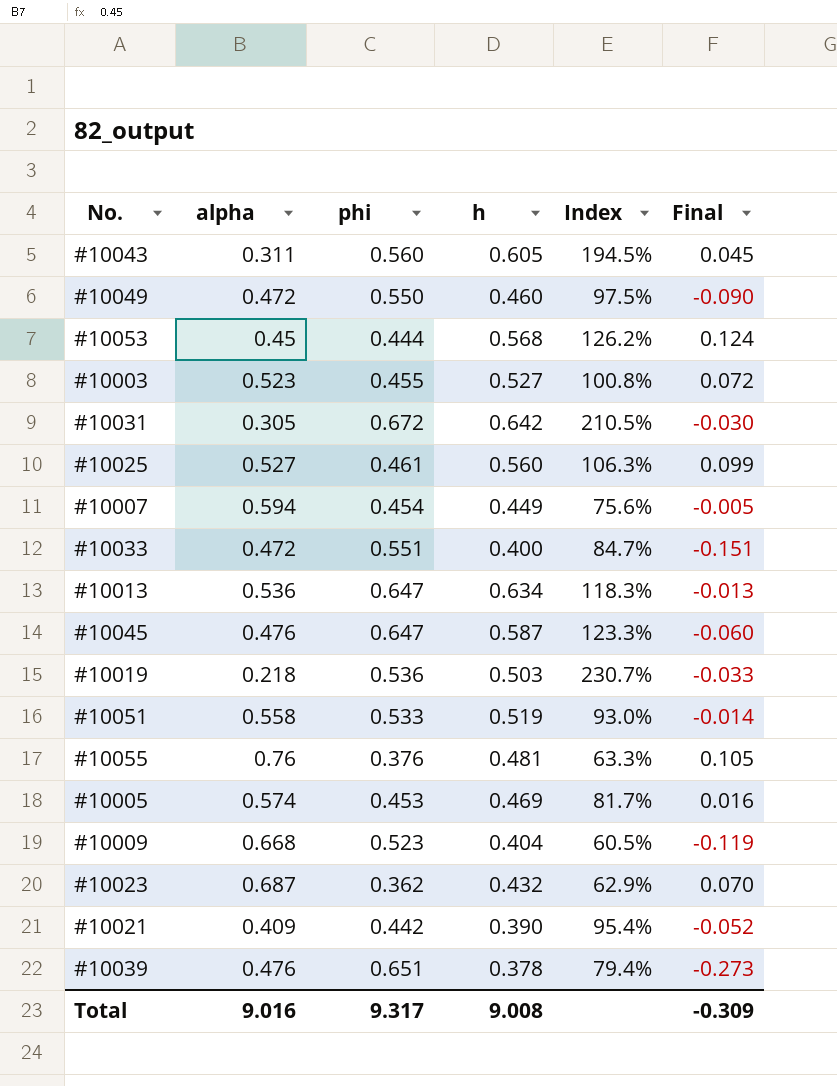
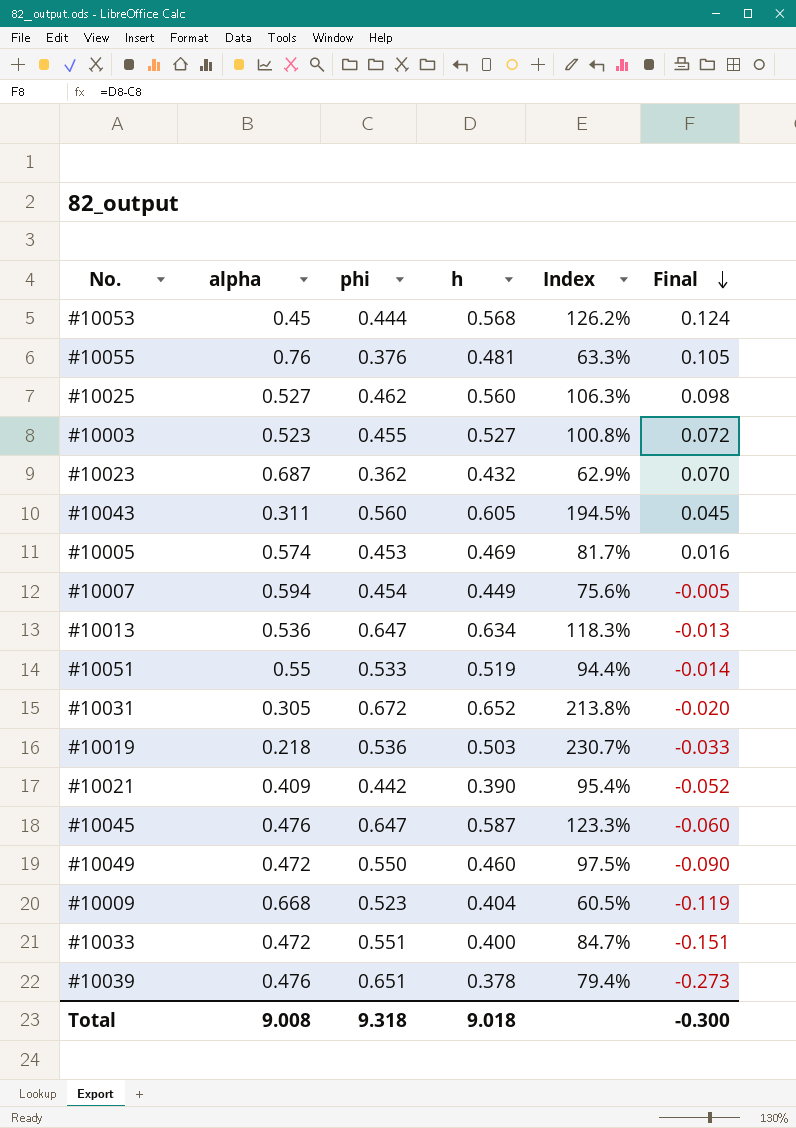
row order: none -> Final descending
#10025 | phi: 0.461 -> 0.462
#10025 | Final: 0.099 -> 0.098
#10051 | alpha: 0.558 -> 0.55
#10051 | Index: 93.0% -> 94.4%
#10031 | h: 0.642 -> 0.652
#10031 | Index: 210.5% -> 213.8%
#10031 | Final: -0.030 -> -0.020
Total | alpha: 9.016 -> 9.008
Total | phi: 9.317 -> 9.318
Total | h: 9.008 -> 9.018
Total | Final: -0.309 -> -0.300

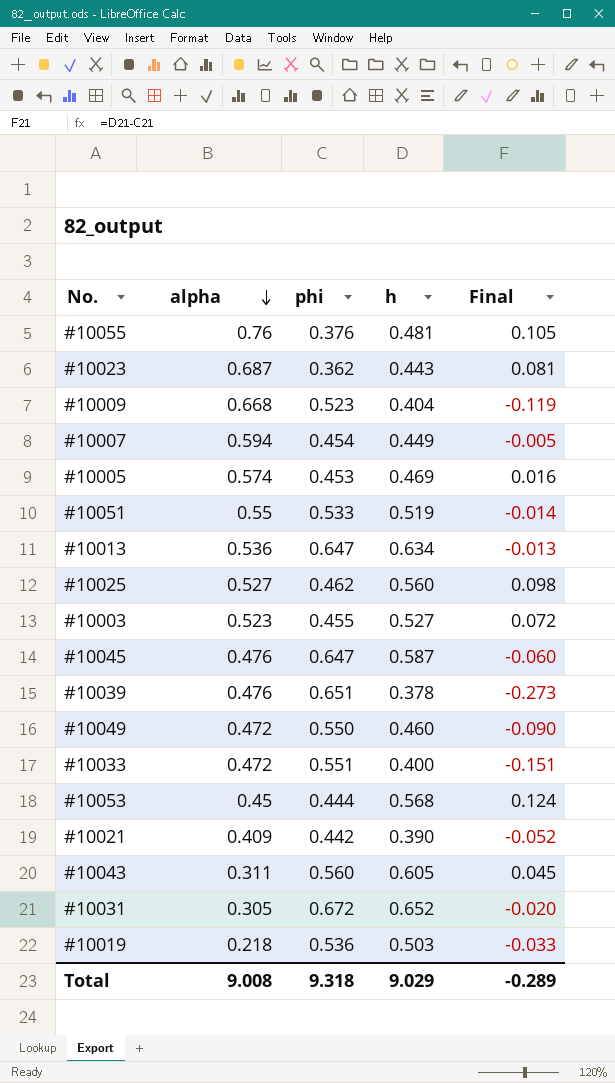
row order: Final descending -> alpha descending
column Index | formula: [h] / [alpha] -> none
#10023 | h: 0.432 -> 0.443
#10023 | Final: 0.070 -> 0.081
Total | h: 9.018 -> 9.029
Total | Final: -0.300 -> -0.289

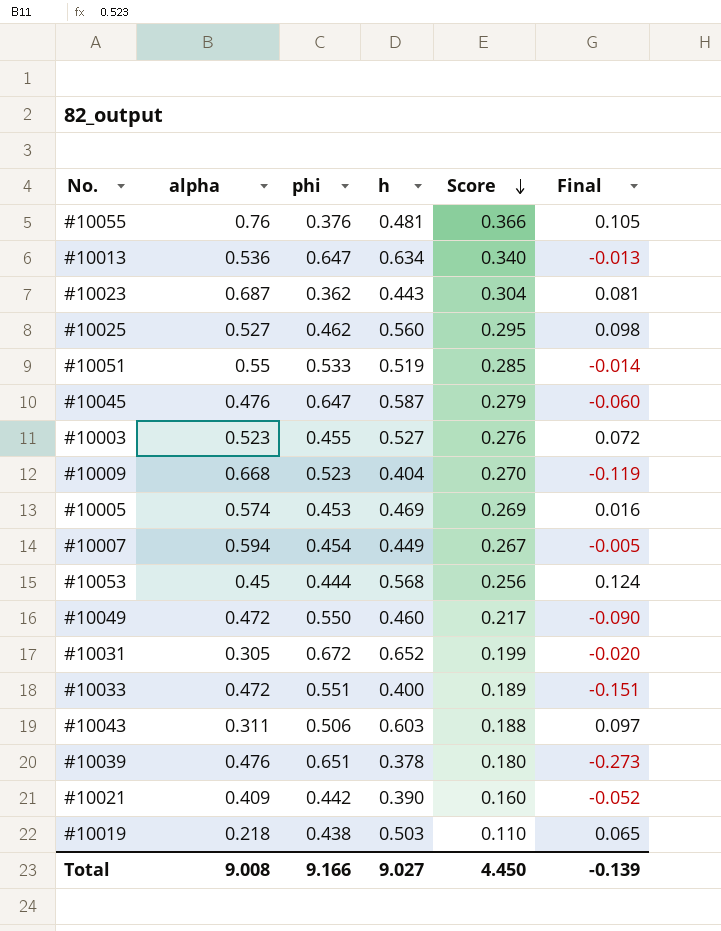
row order: alpha descending -> Score descending
column Score | formula: none -> [alpha] * [h]
#10043 | phi: 0.560 -> 0.506
#10043 | h: 0.605 -> 0.603
#10043 | Final: 0.045 -> 0.097
#10019 | phi: 0.536 -> 0.438
#10019 | Final: -0.033 -> 0.065
Total | phi: 9.318 -> 9.166
Total | h: 9.029 -> 9.027
Total | Final: -0.289 -> -0.139

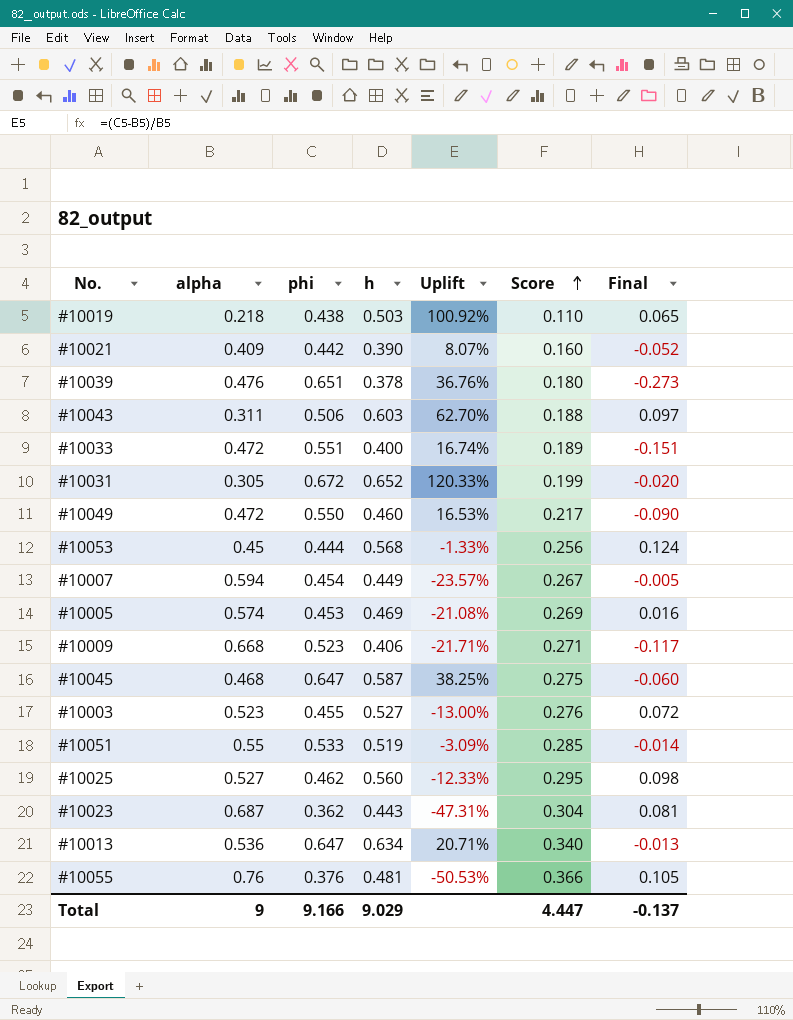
row order: Score descending -> Score ascending
column Uplift | formula: none -> ([phi] - [alpha]) / [alpha]
#10009 | h: 0.404 -> 0.406
#10009 | Score: 0.270 -> 0.271
#10009 | Final: -0.119 -> -0.117
#10045 | alpha: 0.476 -> 0.468
#10045 | Score: 0.279 -> 0.275
Total | alpha: 9.008 -> 9
Total | h: 9.027 -> 9.029
Total | Score: 4.450 -> 4.447
Total | Final: -0.139 -> -0.137

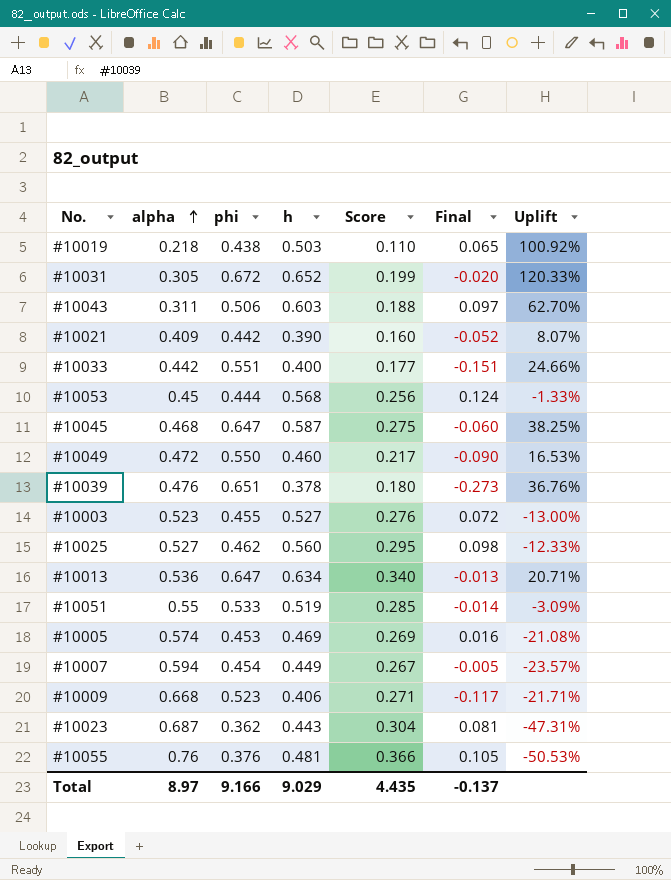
row order: Score ascending -> alpha ascending
column Uplift | position: 5 -> 7
#10033 | alpha: 0.472 -> 0.442
#10033 | Score: 0.189 -> 0.177
#10033 | Uplift: 16.74% -> 24.66%
Total | alpha: 9 -> 8.97
Total | Score: 4.447 -> 4.435

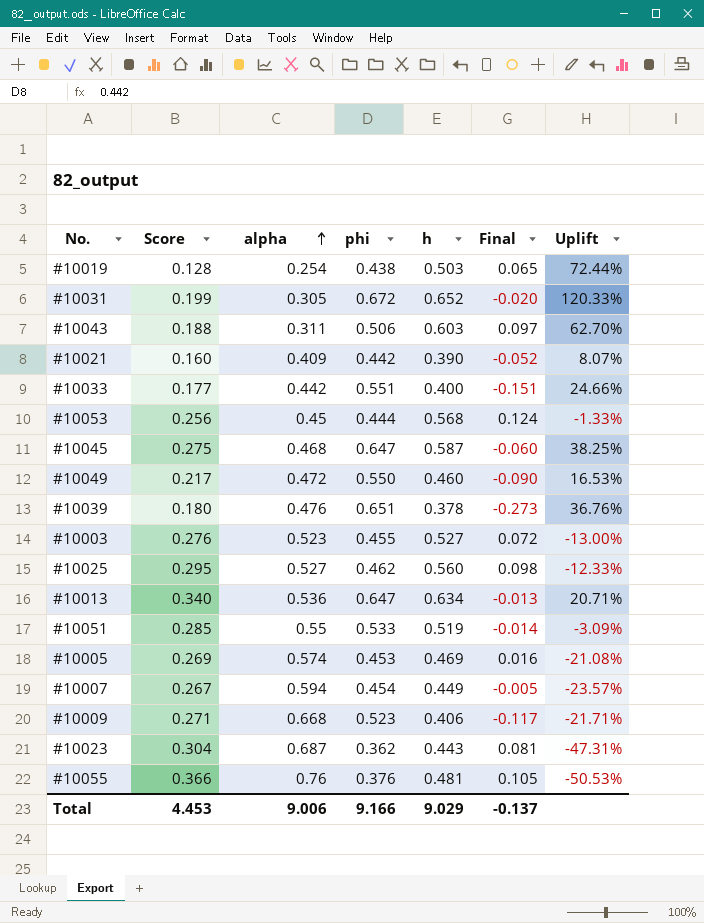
column Score | position: 5 -> 2
#10019 | Score: 0.110 -> 0.128
#10019 | alpha: 0.218 -> 0.254
#10019 | Uplift: 100.92% -> 72.44%
Total | Score: 4.435 -> 4.453
Total | alpha: 8.97 -> 9.006

